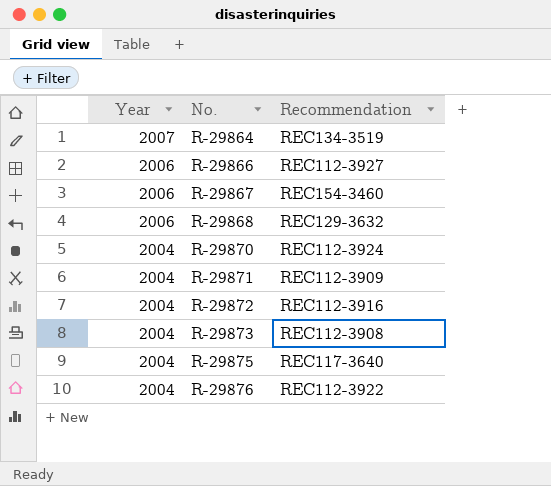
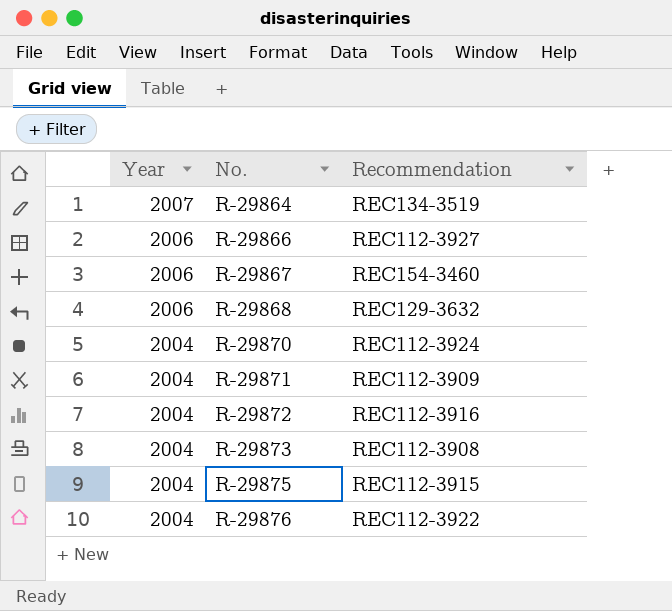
R-29875 | Recommendation: REC117-3640 -> REC112-3915

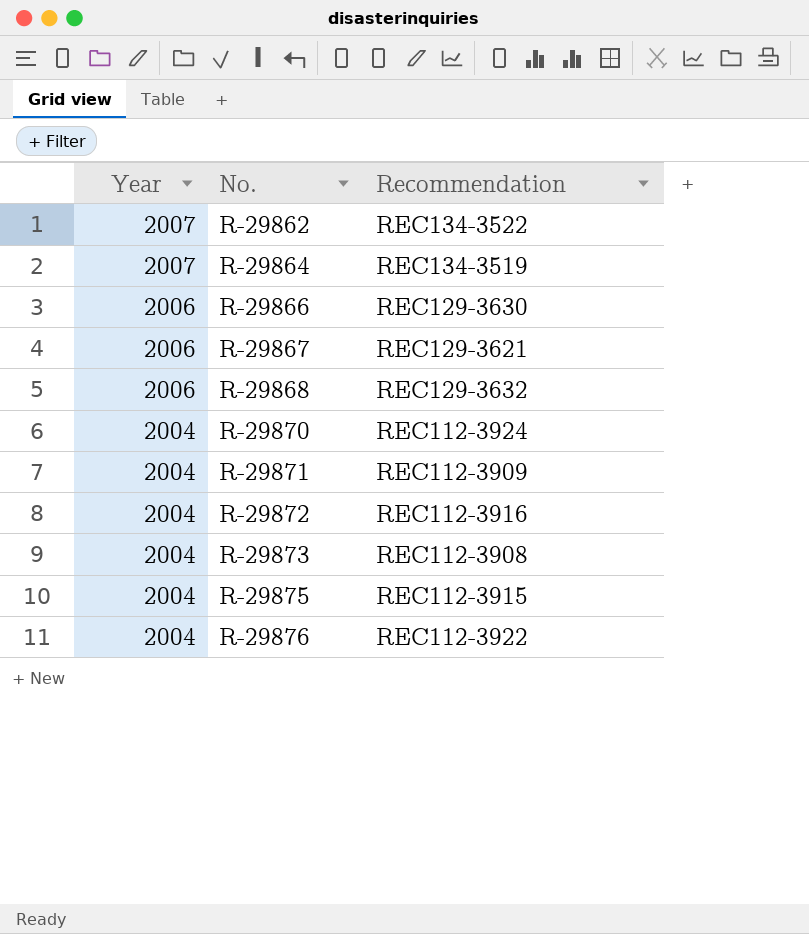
row R-29862: none -> 2007 | REC134-3522
R-29866 | Recommendation: REC112-3927 -> REC129-3630
R-29867 | Recommendation: REC154-3460 -> REC129-3621

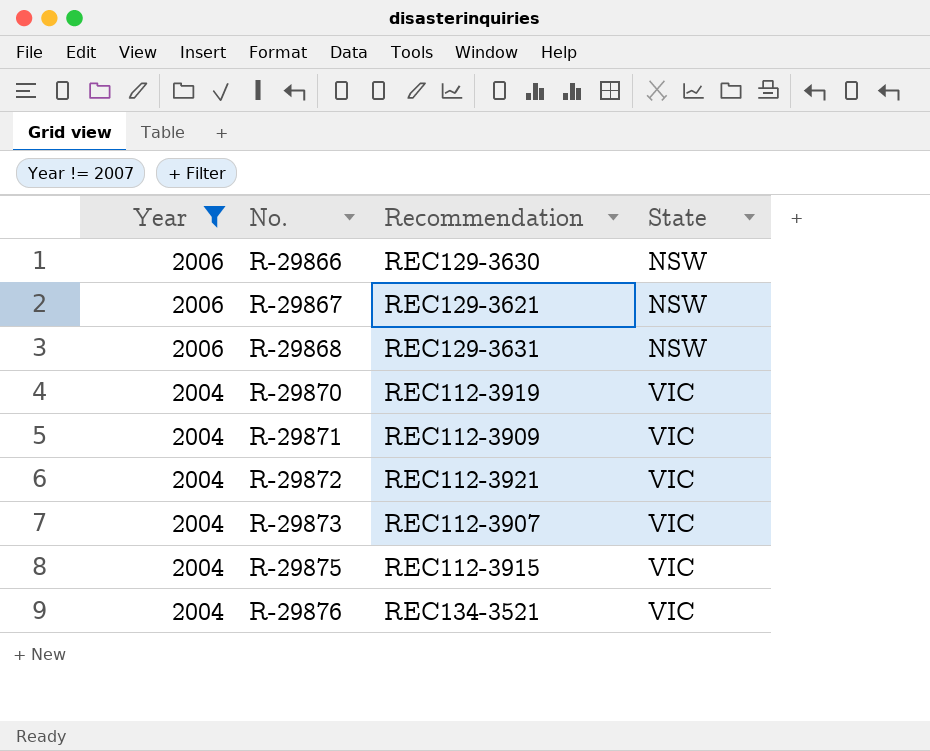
filter: none -> Year != 2007
column State | position: none -> 4
R-29868 | Recommendation: REC129-3632 -> REC129-3631
R-29870 | Recommendation: REC112-3924 -> REC112-3919
R-29872 | Recommendation: REC112-3916 -> REC112-3921
R-29873 | Recommendation: REC112-3908 -> REC112-3907
R-29876 | Recommendation: REC112-3922 -> REC134-3521

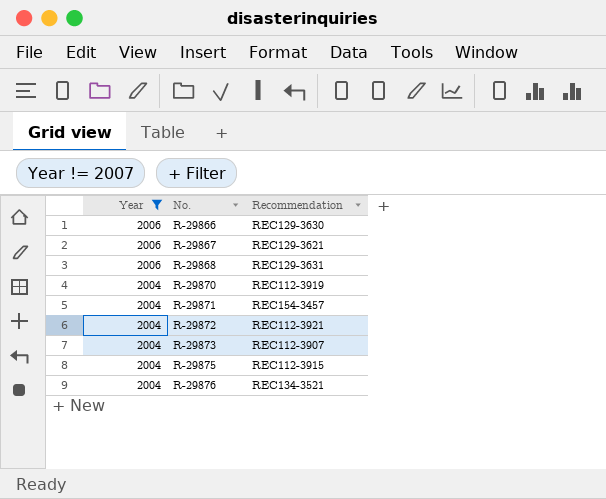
column State | position: 4 -> none
R-29871 | Recommendation: REC112-3909 -> REC154-3457

